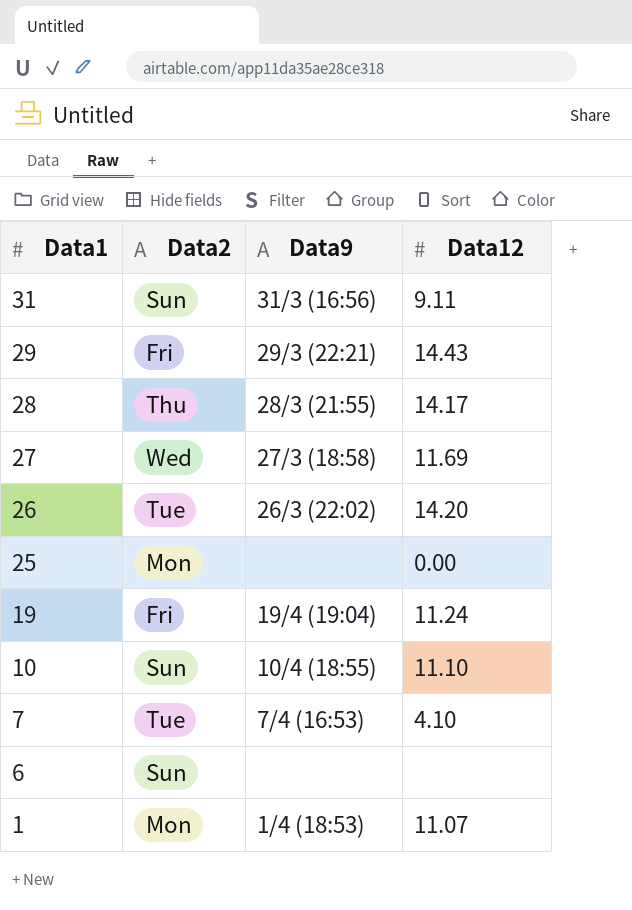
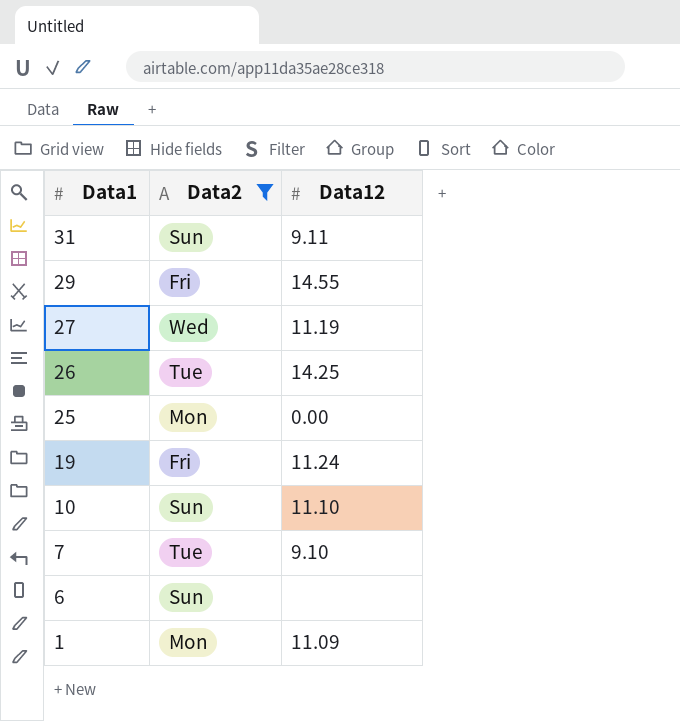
filter: none -> Data2 != Thu
column Data9 | position: 3 -> none
29 | Data12: 14.43 -> 14.55
27 | Data12: 11.69 -> 11.19
26 | Data12: 14.20 -> 14.25
7 | Data12: 4.10 -> 9.10
1 | Data12: 11.07 -> 11.09

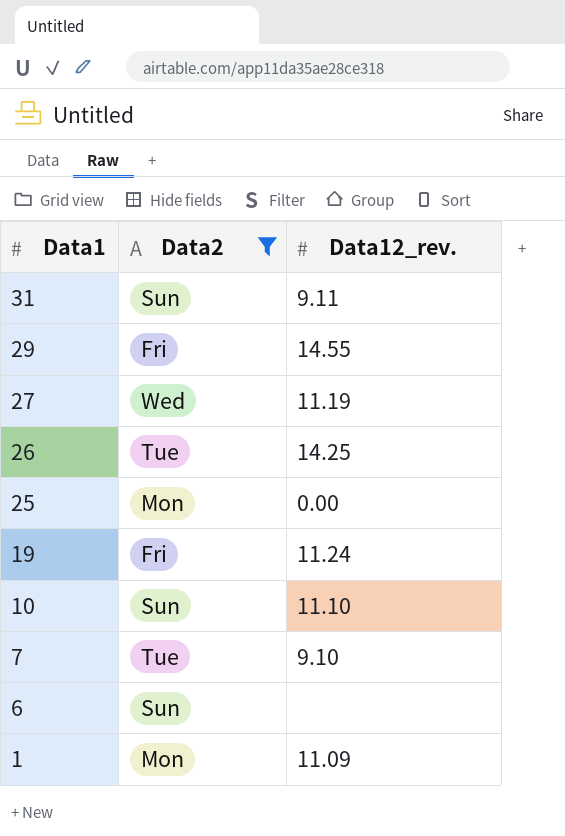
column name: Data12 -> Data12_rev.

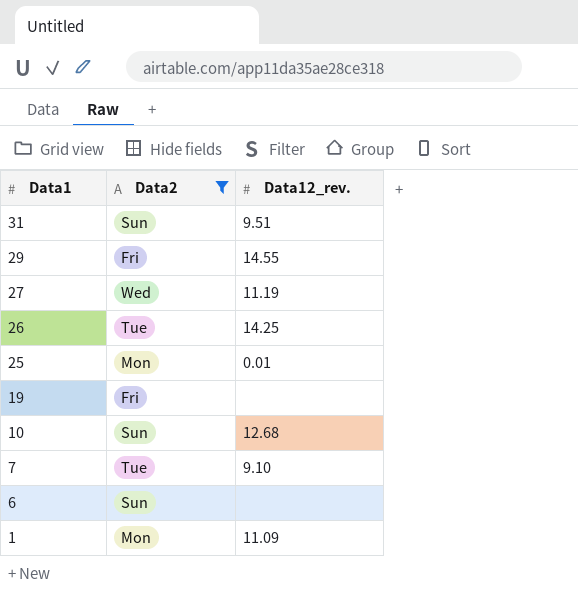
31 | Data12_rev.: 9.11 -> 9.51
25 | Data12_rev.: 0.00 -> 0.01
19 | Data12_rev.: 11.24 -> none
10 | Data12_rev.: 11.10 -> 12.68

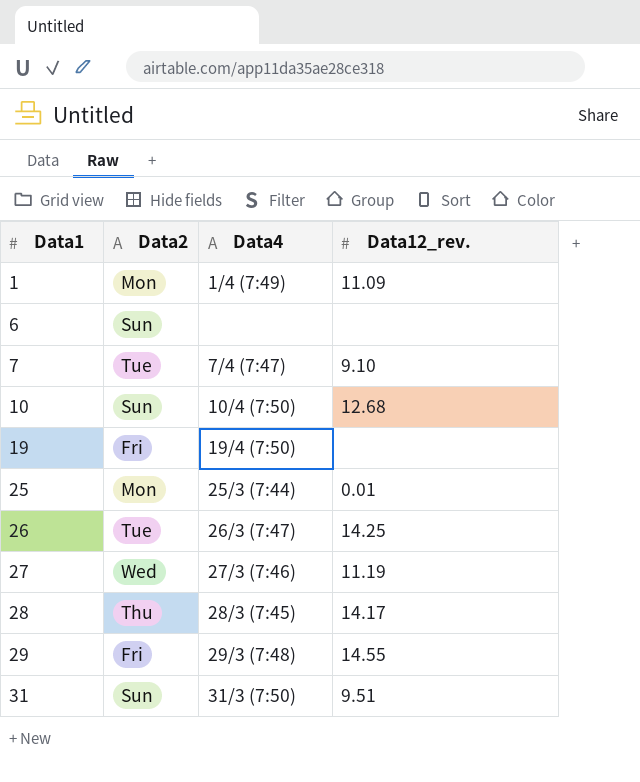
filter: Data2 != Thu -> none
row order: Data1 descending -> Data1 ascending
column Data4 | position: none -> 3

